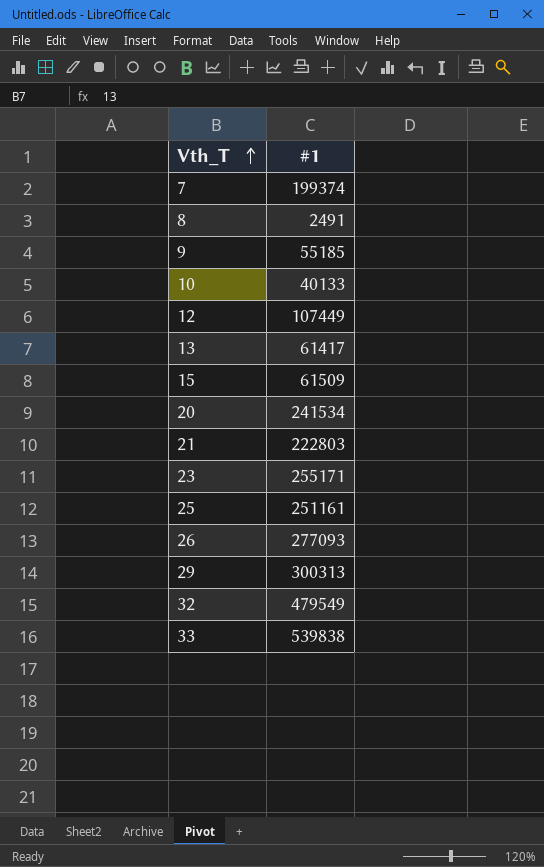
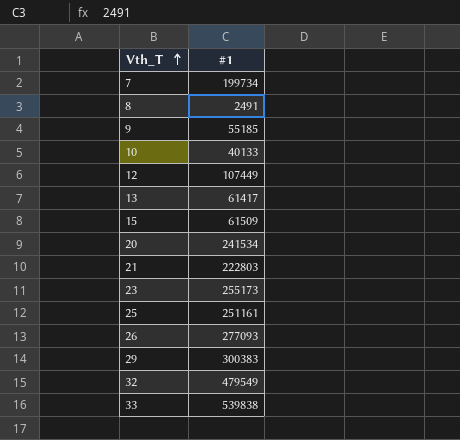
7 | #1: 199374 -> 199734
23 | #1: 255171 -> 255173
29 | #1: 300313 -> 300383

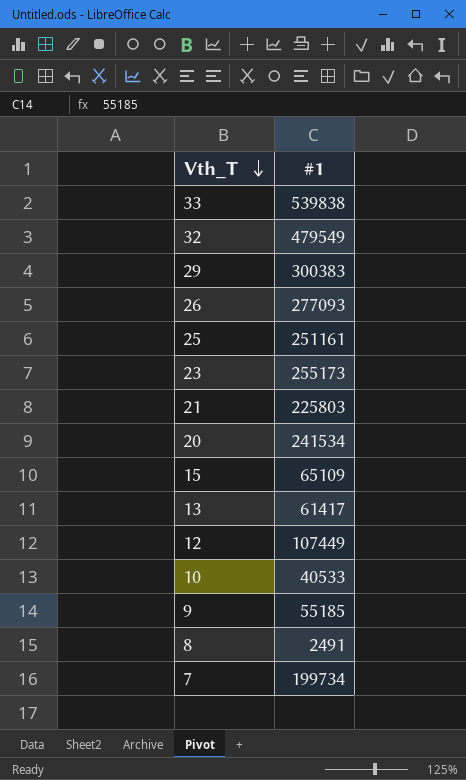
row order: Vth_T ascending -> Vth_T descending
21 | #1: 222803 -> 225803
15 | #1: 61509 -> 65109
10 | #1: 40133 -> 40533

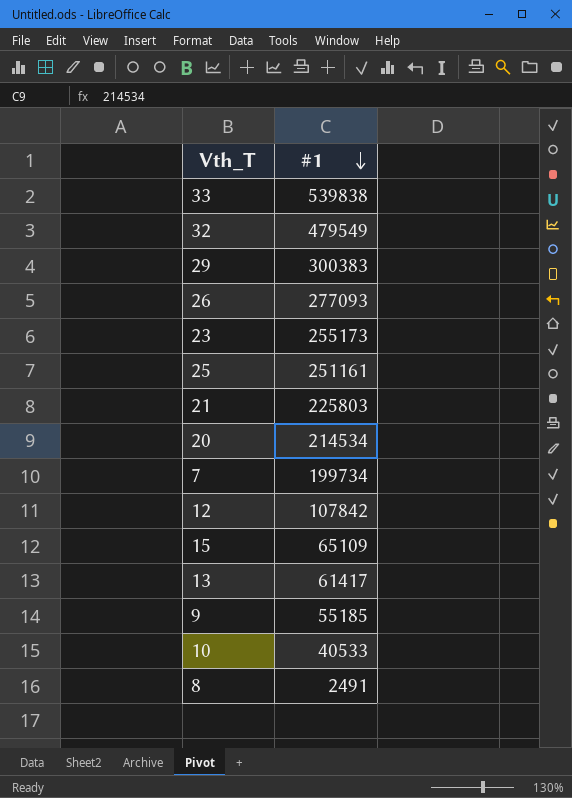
row order: Vth_T descending -> #1 descending
20 | #1: 241534 -> 214534
12 | #1: 107449 -> 107842

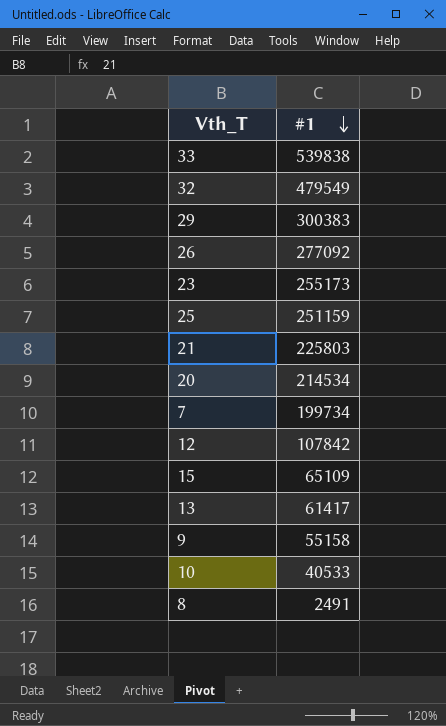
26 | #1: 277093 -> 277092
25 | #1: 251161 -> 251159
9 | #1: 55185 -> 55158

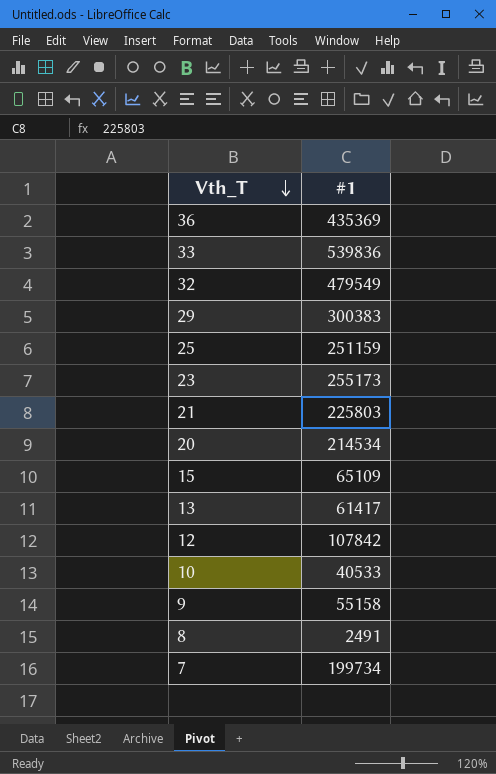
row order: #1 descending -> Vth_T descending
row 26: 277092 -> none
row 36: none -> 435369
33 | #1: 539838 -> 539836

